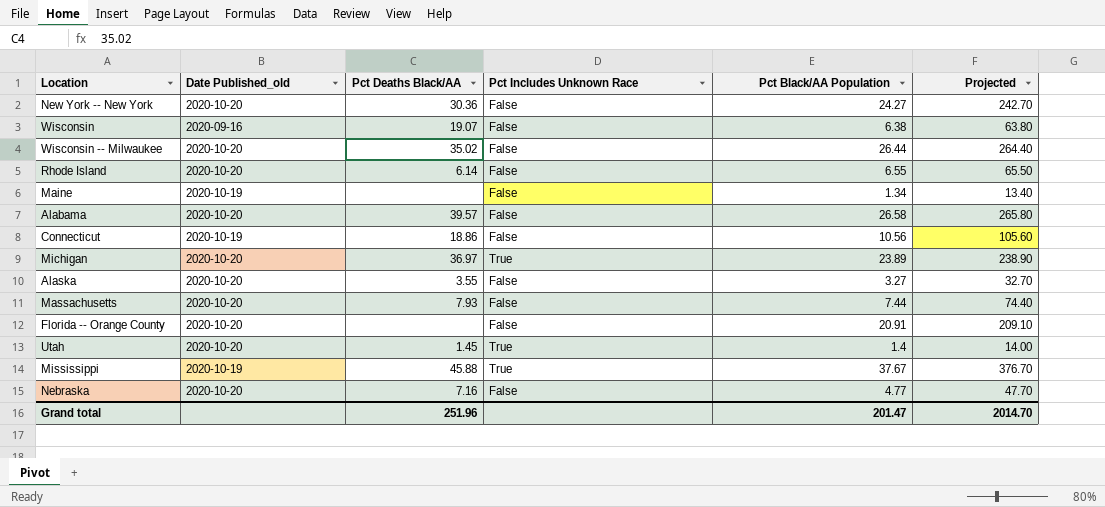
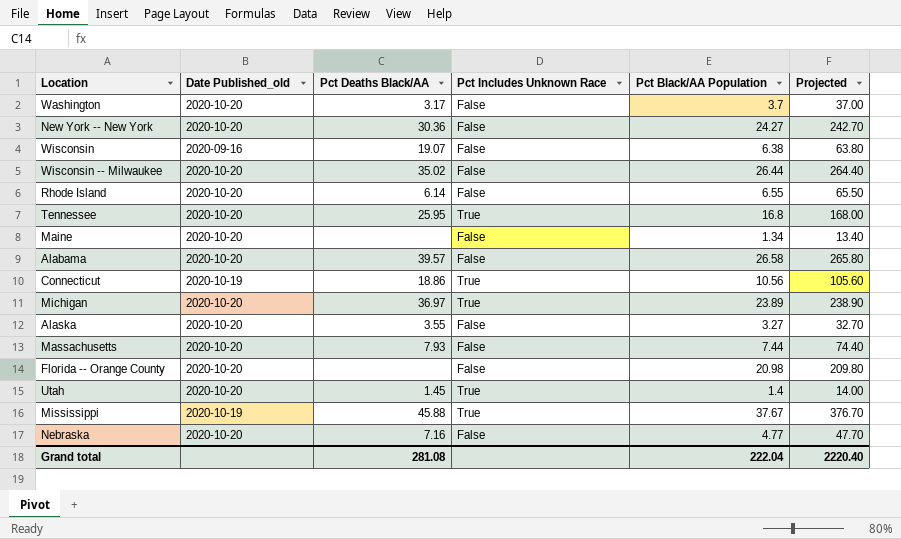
row Washington: none -> 2020-10-20 | 3.17 | False | 3.7 | 37.00
row Tennessee: none -> 2020-10-20 | 25.95 | True | 16.8 | 168.00
Maine | Date Published_old: 2020-10-19 -> 2020-10-20
Connecticut | Pct Includes Unknown Race: False -> True
Florida -- Orange County | Pct Black/AA Population: 20.91 -> 20.98
Florida -- Orange County | Projected: 209.10 -> 209.80
Grand total | Pct Deaths Black/AA: 251.96 -> 281.08
Grand total | Pct Black/AA Population: 201.47 -> 222.04
Grand total | Projected: 2014.70 -> 2220.40

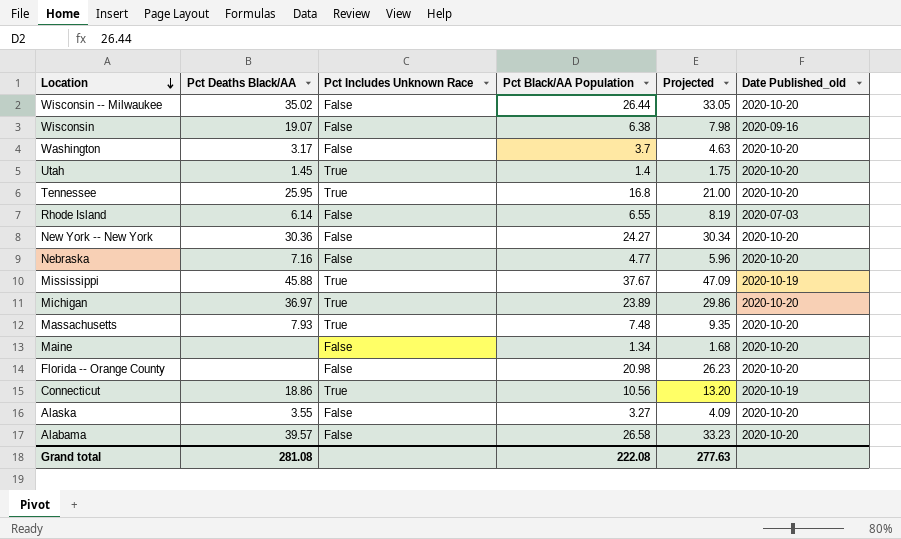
row order: none -> Location descending
column Projected | formula: [Pct Black/AA Population] * 10 -> [Pct Black/AA Population] * 1.25
column Date Published_old | position: 2 -> 6
Rhode Island | Date Published_old: 2020-10-20 -> 2020-07-03
Massachusetts | Pct Includes Unknown Race: False -> True
Massachusetts | Pct Black/AA Population: 7.44 -> 7.48
Grand total | Pct Black/AA Population: 222.04 -> 222.08
Grand total | Projected: 2220.40 -> 277.63

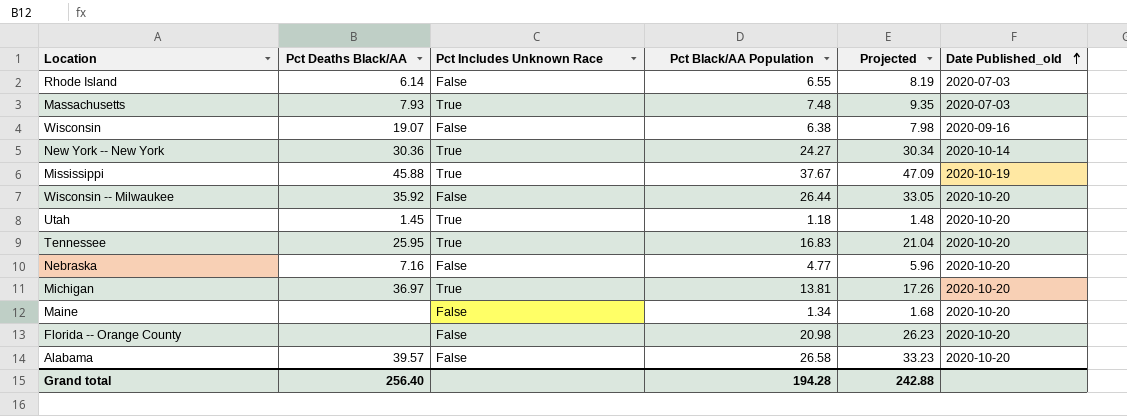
row order: Location descending -> Date Published_old ascending
row Washington: 3.17 | False | 3.7 | 4.63 | 2020-10-20 -> none
row Connecticut: 18.86 | True | 10.56 | 13.20 | 2020-10-19 -> none
row Alaska: 3.55 | False | 3.27 | 4.09 | 2020-10-20 -> none
Massachusetts | Date Published_old: 2020-10-20 -> 2020-07-03
New York -- New York | Pct Includes Unknown Race: False -> True
New York -- New York | Date Published_old: 2020-10-20 -> 2020-10-14
Wisconsin -- Milwaukee | Pct Deaths Black/AA: 35.02 -> 35.92
Utah | Pct Black/AA Population: 1.4 -> 1.18
Utah | Projected: 1.75 -> 1.48
Tennessee | Pct Black/AA Population: 16.8 -> 16.83
Tennessee | Projected: 21.00 -> 21.04
Michigan | Pct Black/AA Population: 23.89 -> 13.81
Michigan | Projected: 29.86 -> 17.26
Grand total | Pct Deaths Black/AA: 281.08 -> 256.40
Grand total | Pct Black/AA Population: 222.08 -> 194.28
Grand total | Projected: 277.63 -> 242.88

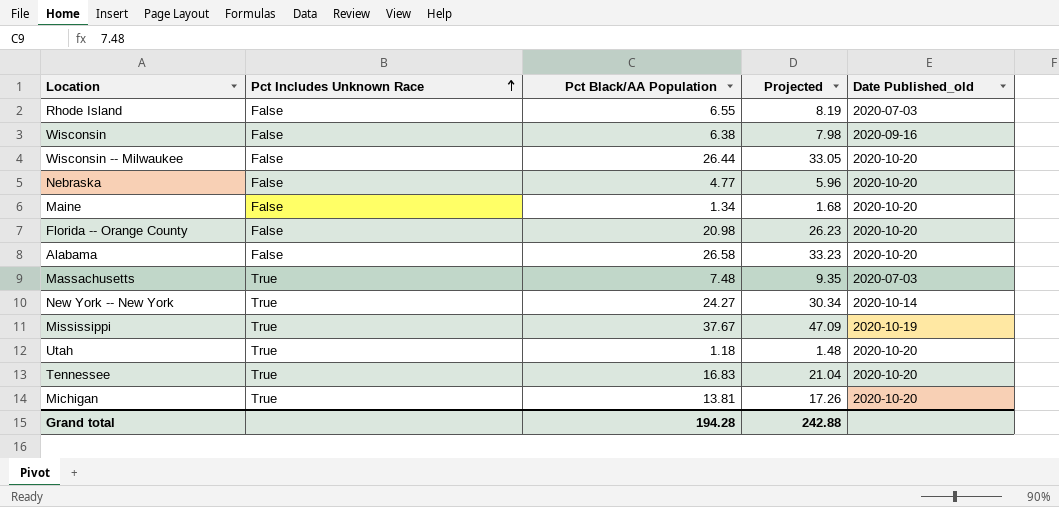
row order: Date Published_old ascending -> Pct Includes Unknown Race ascending
column Pct Deaths Black/AA | position: 2 -> none

